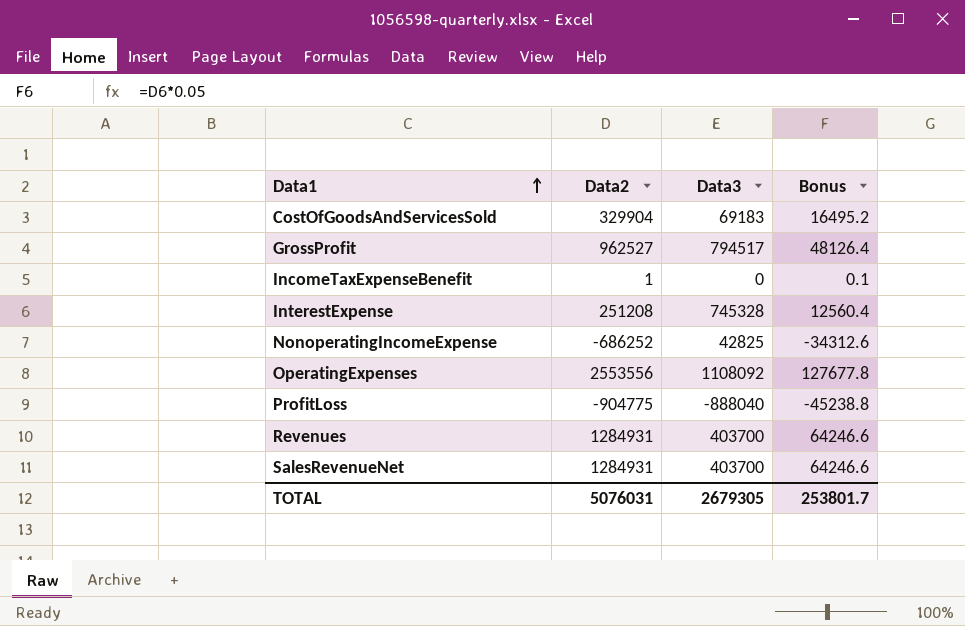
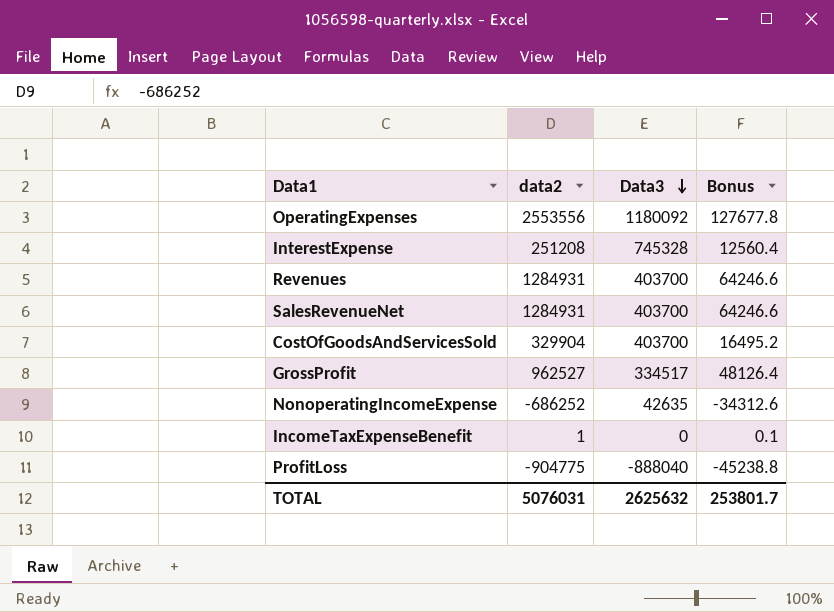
row order: Data1 ascending -> Data3 descending
column name: Data2 -> data2
OperatingExpenses | Data3: 1108092 -> 1180092
CostOfGoodsAndServicesSold | Data3: 69183 -> 403700
GrossProfit | Data3: 794517 -> 334517
NonoperatingIncomeExpense | Data3: 42825 -> 42635
TOTAL | Data3: 2679305 -> 2625632

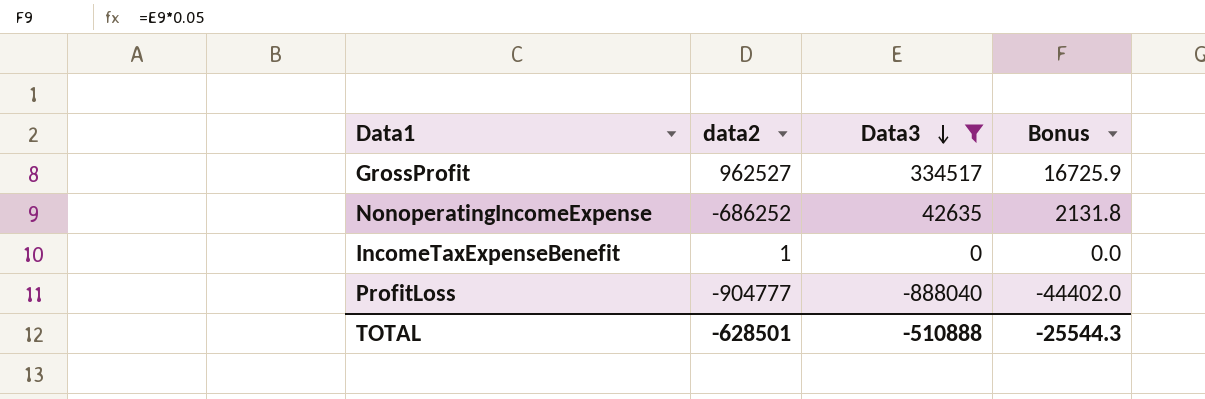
filter: none -> Data3 <= 334517
column Bonus | formula: [data2] * 0.05 -> [Data3] * 0.05
ProfitLoss | data2: -904775 -> -904777
TOTAL | data2: 5076031 -> -628501
TOTAL | Data3: 2625632 -> -510888
TOTAL | Bonus: 253801.7 -> -25544.3

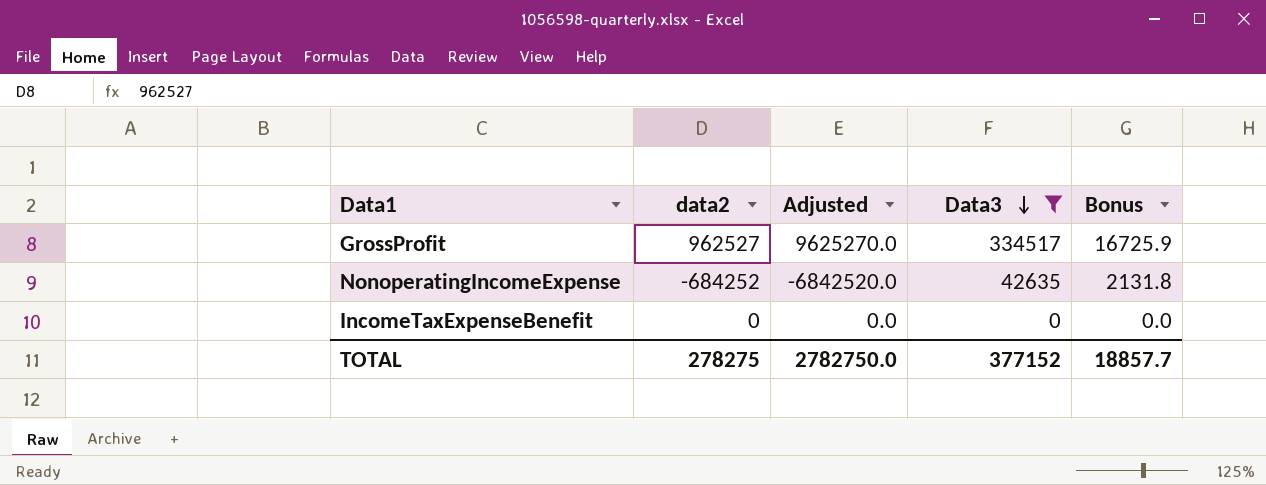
column Adjusted | formula: none -> [data2] * 10
row ProfitLoss: -904777 | -888040 | -44402.0 -> none
NonoperatingIncomeExpense | data2: -686252 -> -684252
IncomeTaxExpenseBenefit | data2: 1 -> 0
TOTAL | data2: -628501 -> 278275
TOTAL | Data3: -510888 -> 377152
TOTAL | Bonus: -25544.3 -> 18857.7

